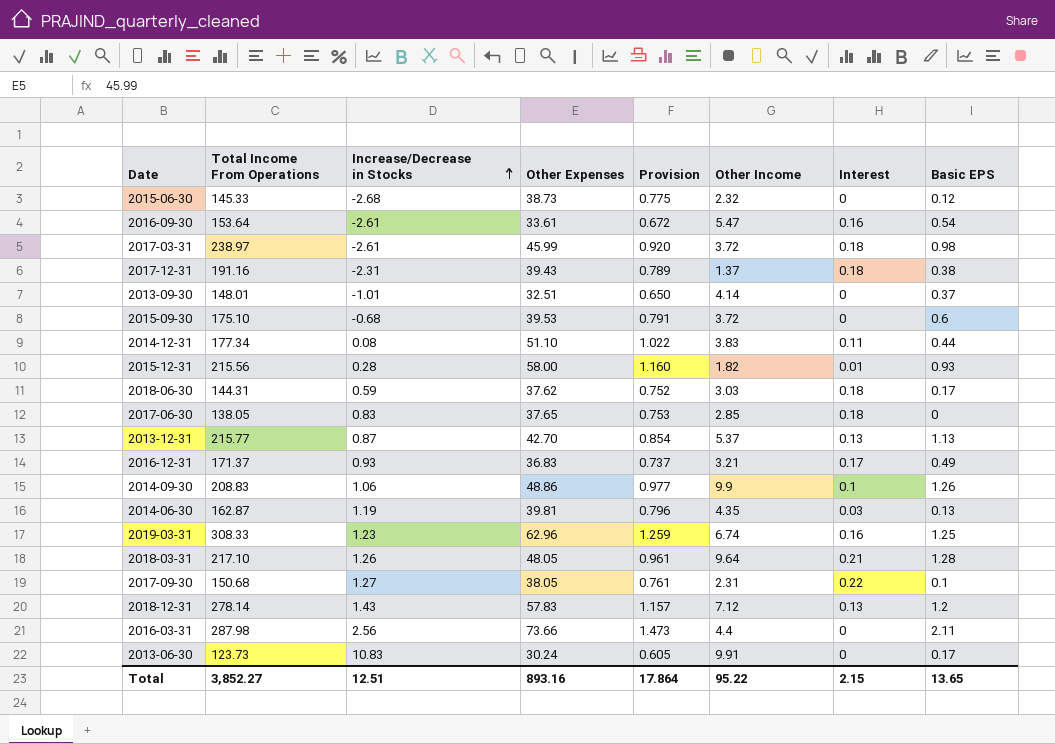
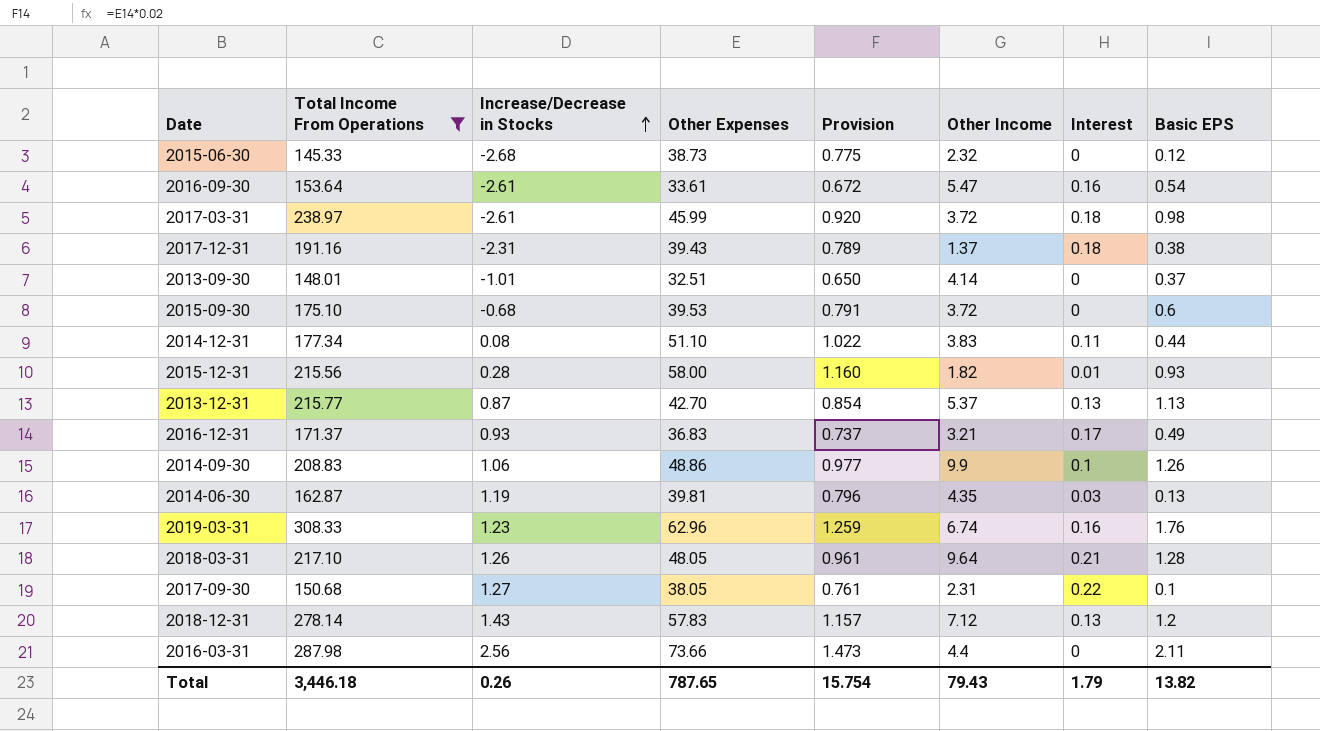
filter: none -> Total Income From Operations >= 145.33
2019-03-31 | Basic EPS: 1.25 -> 1.76
Total | Total Income From Operations: 3,852.27 -> 3,446.18
Total | Increase/Decrease in Stocks: 12.51 -> 0.26
Total | Other Expenses: 893.16 -> 787.65
Total | Provision: 17.864 -> 15.754
Total | Other Income: 95.22 -> 79.43
Total | Interest: 2.15 -> 1.79
Total | Basic EPS: 13.65 -> 13.82

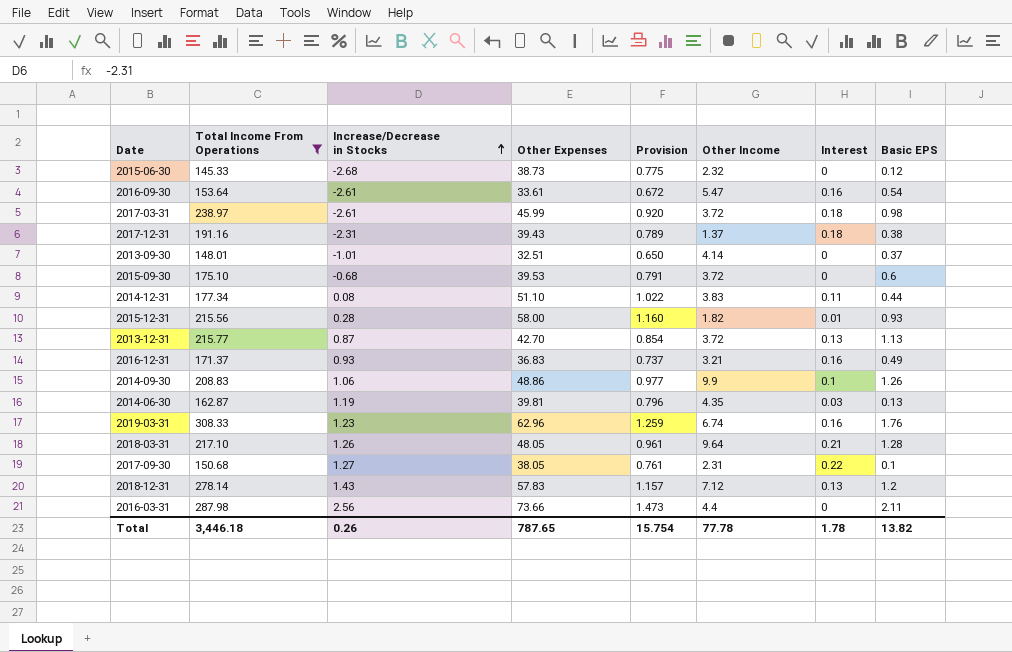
2013-12-31 | Other Income: 5.37 -> 3.72
2016-12-31 | Interest: 0.17 -> 0.16
Total | Other Income: 79.43 -> 77.78
Total | Interest: 1.79 -> 1.78

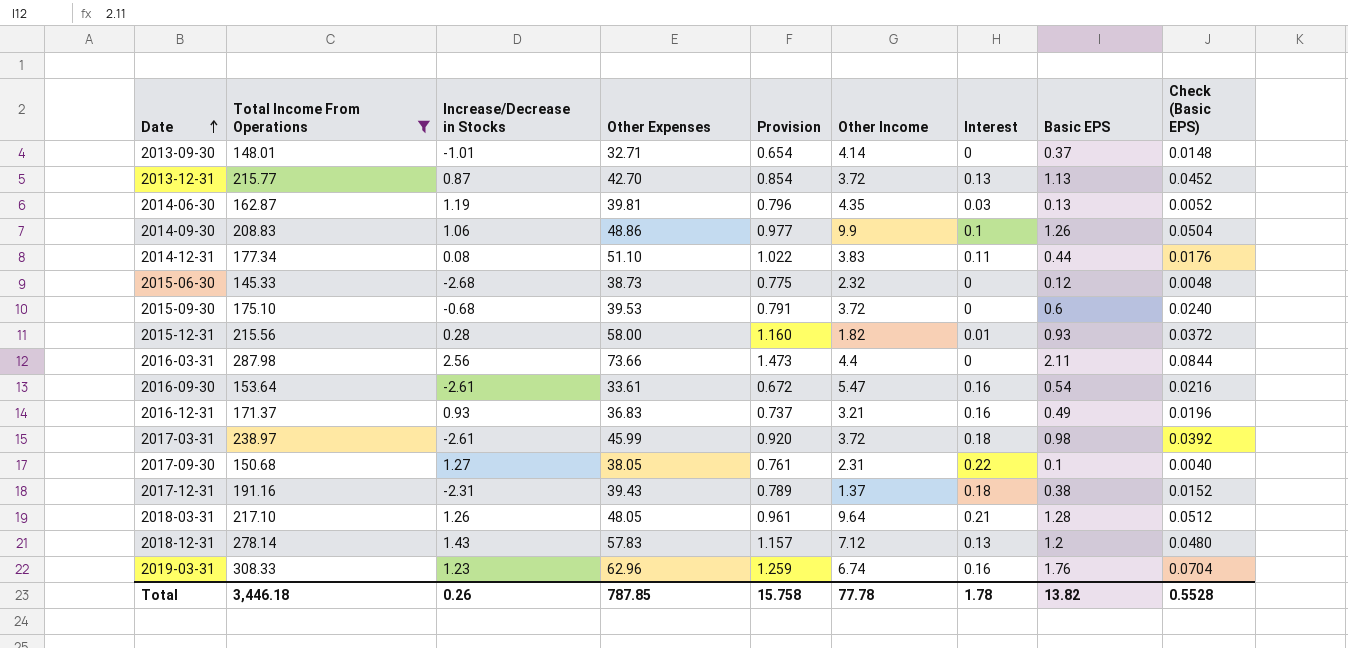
row order: Increase/Decrease in Stocks ascending -> Date ascending
column Check (Basic EPS) | formula: none -> [Basic EPS] * 0.04
2013-09-30 | Other Expenses: 32.51 -> 32.71
2013-09-30 | Provision: 0.650 -> 0.654
Total | Other Expenses: 787.65 -> 787.85
Total | Provision: 15.754 -> 15.758

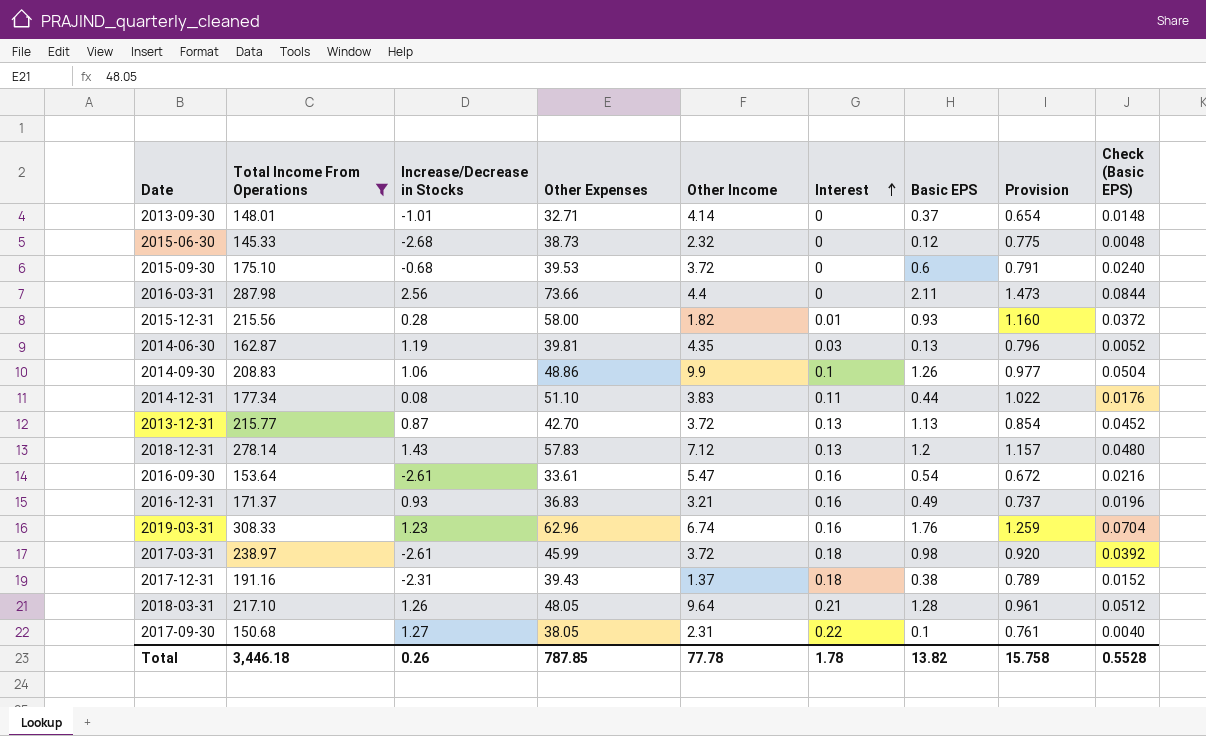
row order: Date ascending -> Interest ascending
column Provision | position: 5 -> 8

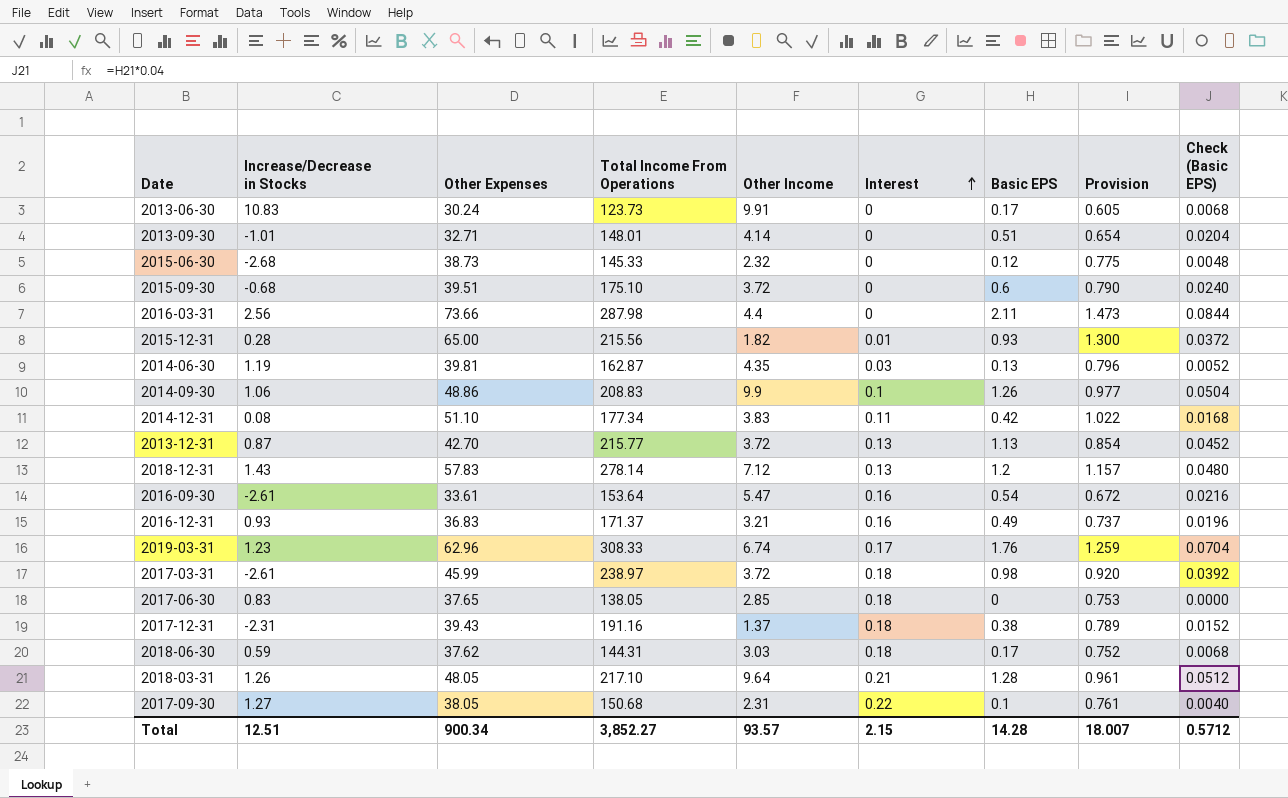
filter: Total Income From Operations >= 145.33 -> none
column Total Income From Operations | position: 2 -> 4
2013-09-30 | Basic EPS: 0.37 -> 0.51
2013-09-30 | Check (Basic EPS): 0.0148 -> 0.0204
2015-09-30 | Other Expenses: 39.53 -> 39.51
2015-09-30 | Provision: 0.791 -> 0.790
2015-12-31 | Other Expenses: 58.00 -> 65.00
2015-12-31 | Provision: 1.160 -> 1.300
2014-12-31 | Basic EPS: 0.44 -> 0.42
2014-12-31 | Check (Basic EPS): 0.0176 -> 0.0168
2019-03-31 | Interest: 0.16 -> 0.17
Total | Increase/Decrease in Stocks: 0.26 -> 12.51
Total | Other Expenses: 787.85 -> 900.34
Total | Total Income From Operations: 3,446.18 -> 3,852.27
Total | Other Income: 77.78 -> 93.57
Total | Interest: 1.78 -> 2.15
Total | Basic EPS: 13.82 -> 14.28
Total | Provision: 15.758 -> 18.007
Total | Check (Basic EPS): 0.5528 -> 0.5712

